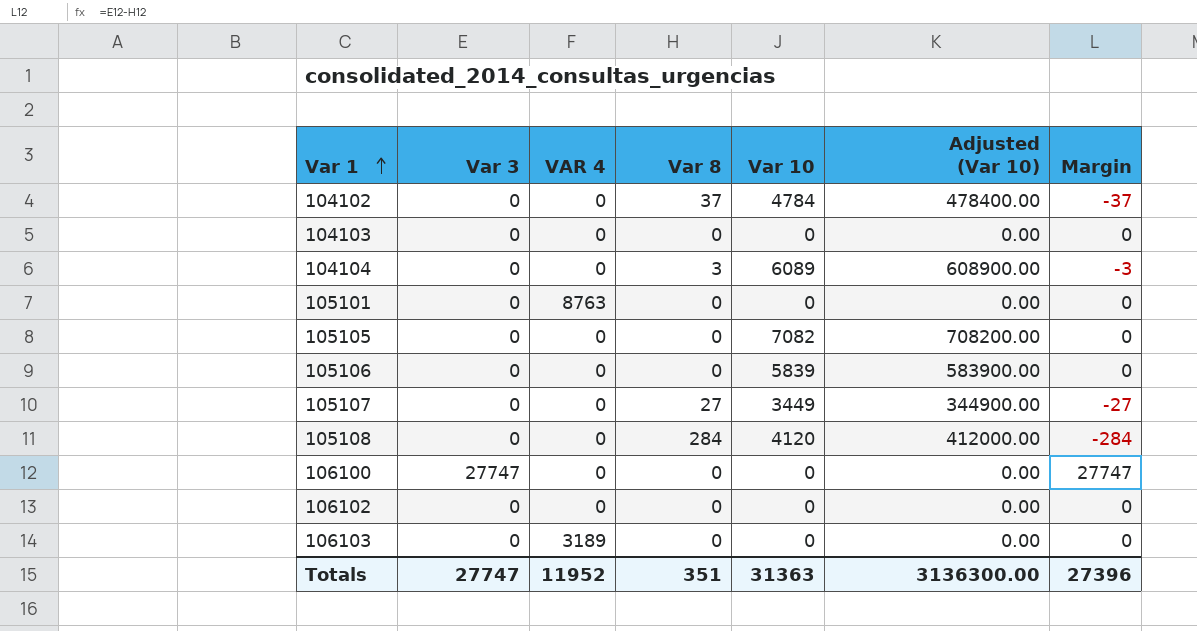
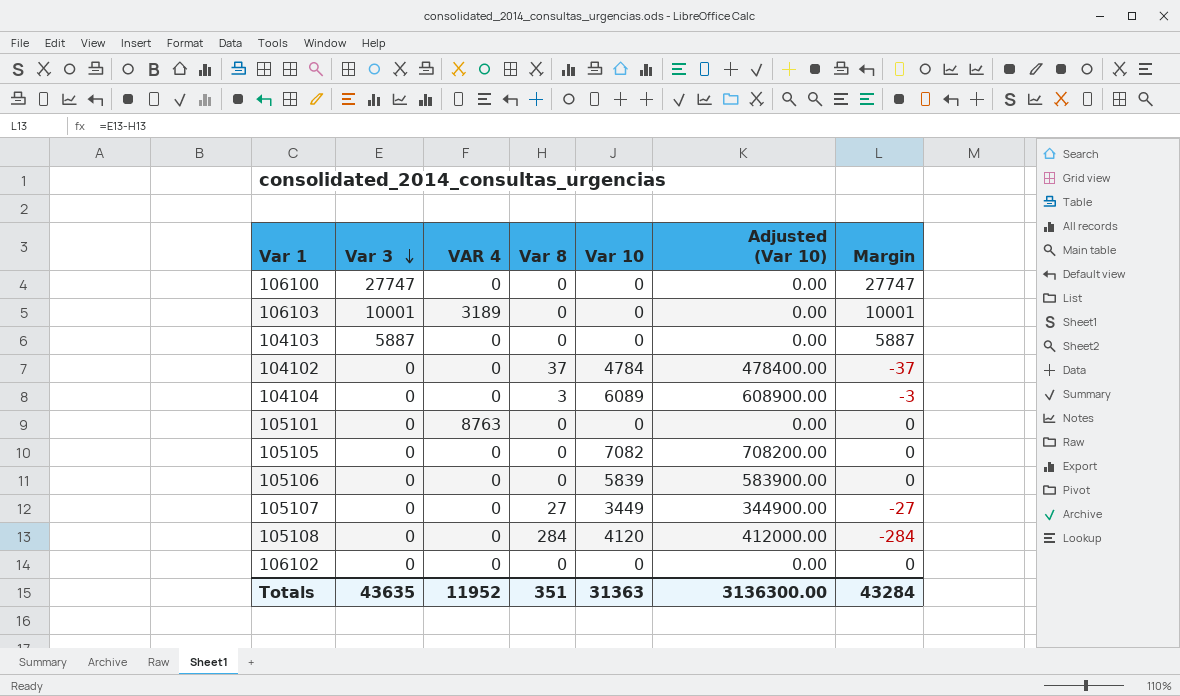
row order: Var 1 ascending -> Var 3 descending
106103 | Var 3: 0 -> 10001
106103 | Margin: 0 -> 10001
104103 | Var 3: 0 -> 5887
104103 | Margin: 0 -> 5887
Totals | Var 3: 27747 -> 43635
Totals | Margin: 27396 -> 43284

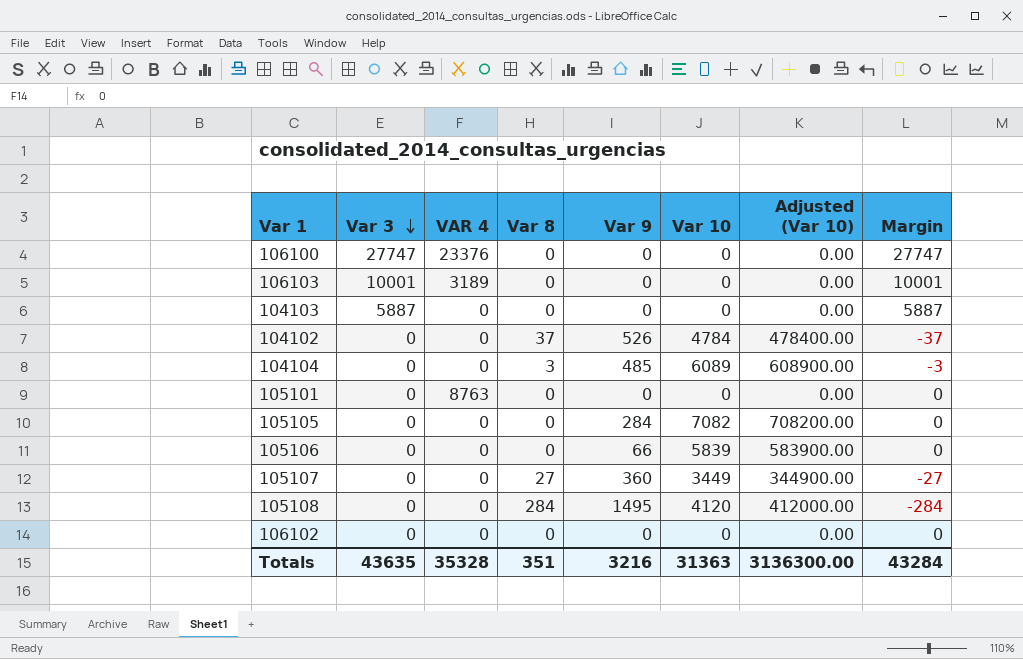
column Var 9 | position: none -> 5
106100 | VAR 4: 0 -> 23376
Totals | VAR 4: 11952 -> 35328

